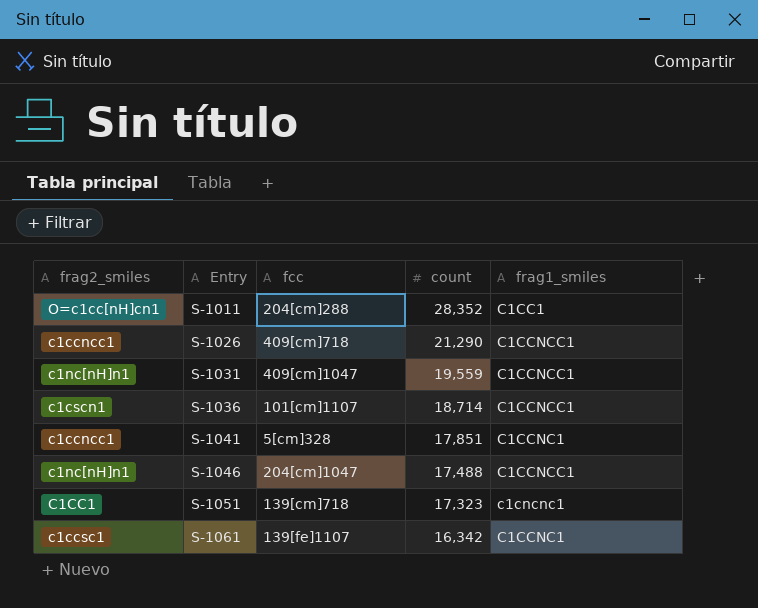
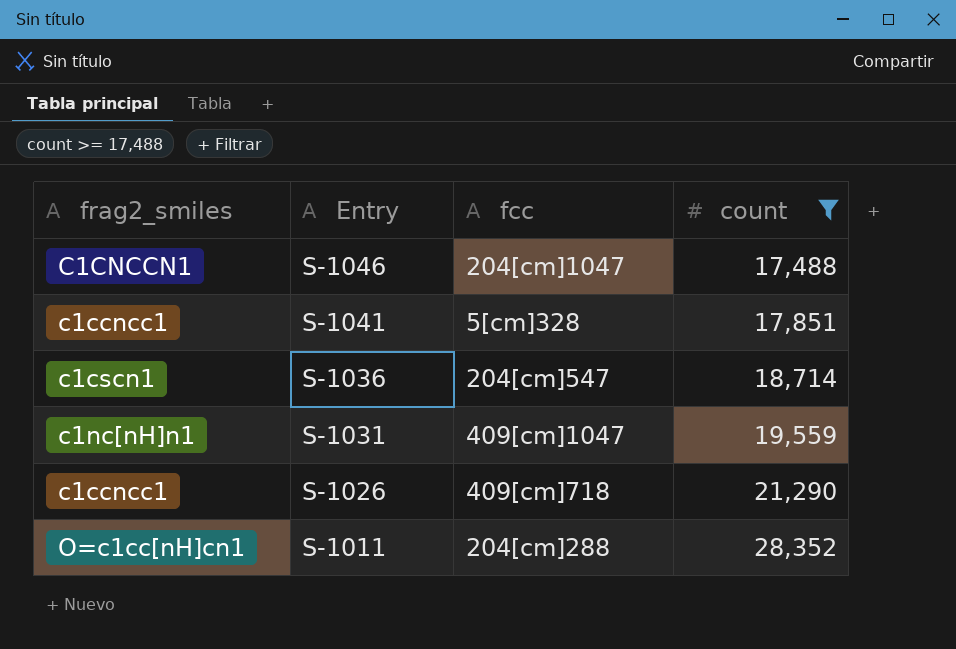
filter: none -> count >= 17,488
row order: Entry ascending -> Entry descending
column frag1_smiles | position: 5 -> none
S-1046 | frag2_smiles: c1nc[nH]n1 -> C1CNCCN1
S-1036 | fcc: 101[cm]1107 -> 204[cm]547

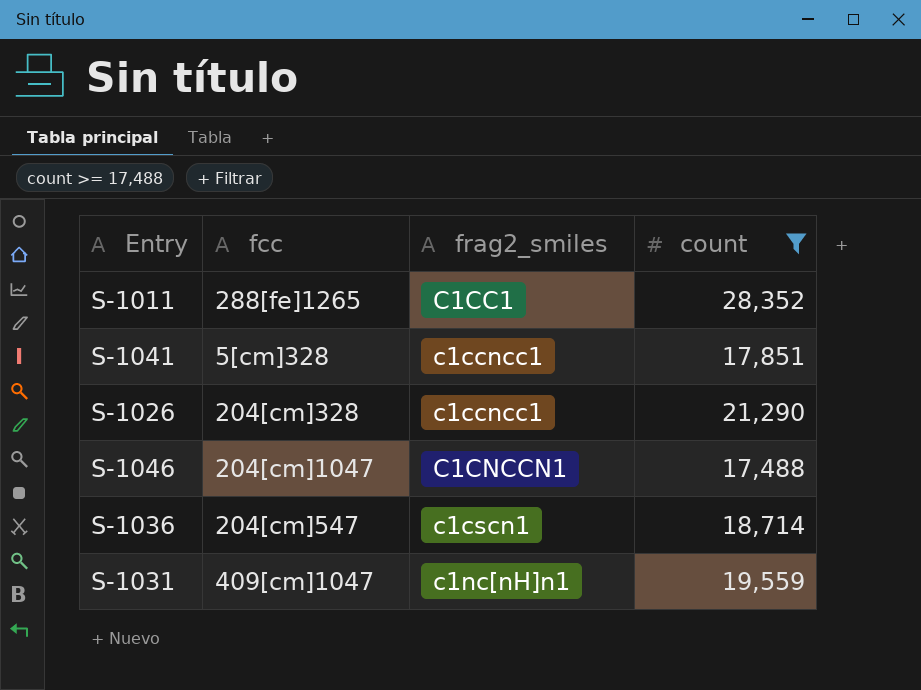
row order: Entry descending -> frag2_smiles ascending
column frag2_smiles | position: 1 -> 3
S-1011 | fcc: 204[cm]288 -> 288[fe]1265
S-1011 | frag2_smiles: O=c1cc[nH]cn1 -> C1CC1
S-1026 | fcc: 409[cm]718 -> 204[cm]328

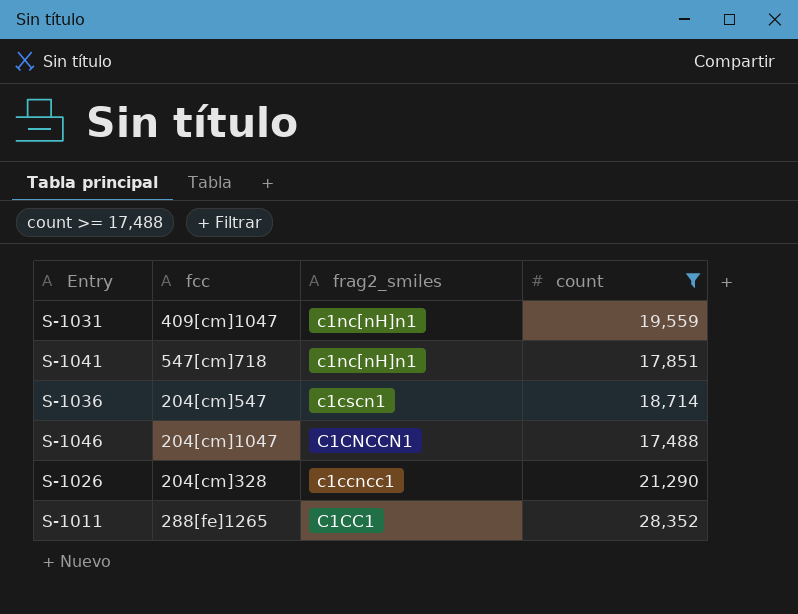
row order: frag2_smiles ascending -> frag2_smiles descending
S-1041 | fcc: 5[cm]328 -> 547[cm]718
S-1041 | frag2_smiles: c1ccncc1 -> c1nc[nH]n1

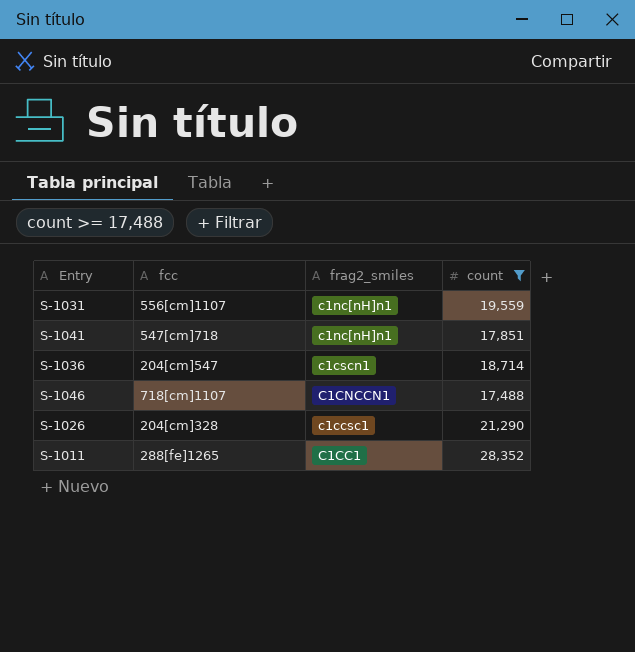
S-1031 | fcc: 409[cm]1047 -> 556[cm]1107
S-1046 | fcc: 204[cm]1047 -> 718[cm]1107
S-1026 | frag2_smiles: c1ccncc1 -> c1ccsc1

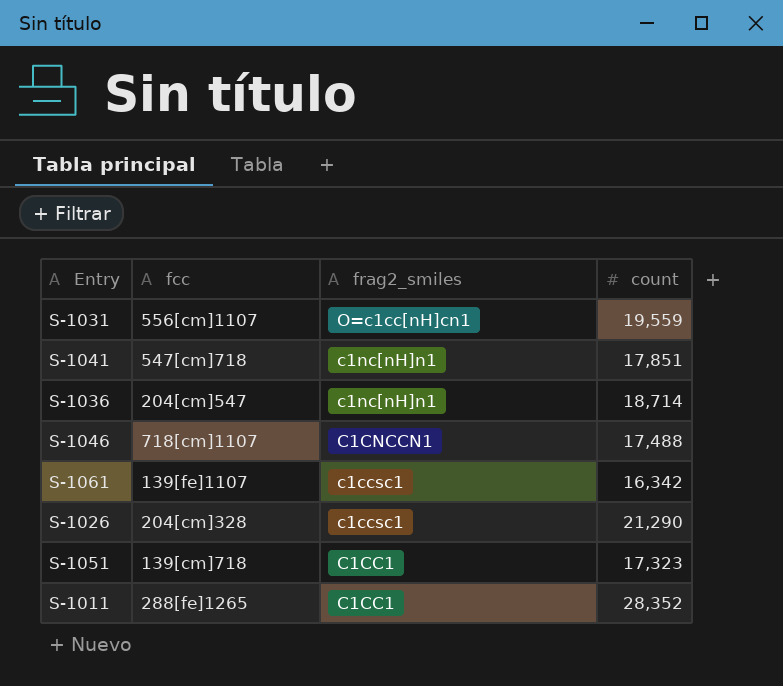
filter: count >= 17,488 -> none
S-1031 | frag2_smiles: c1nc[nH]n1 -> O=c1cc[nH]cn1
S-1036 | frag2_smiles: c1cscn1 -> c1nc[nH]n1

